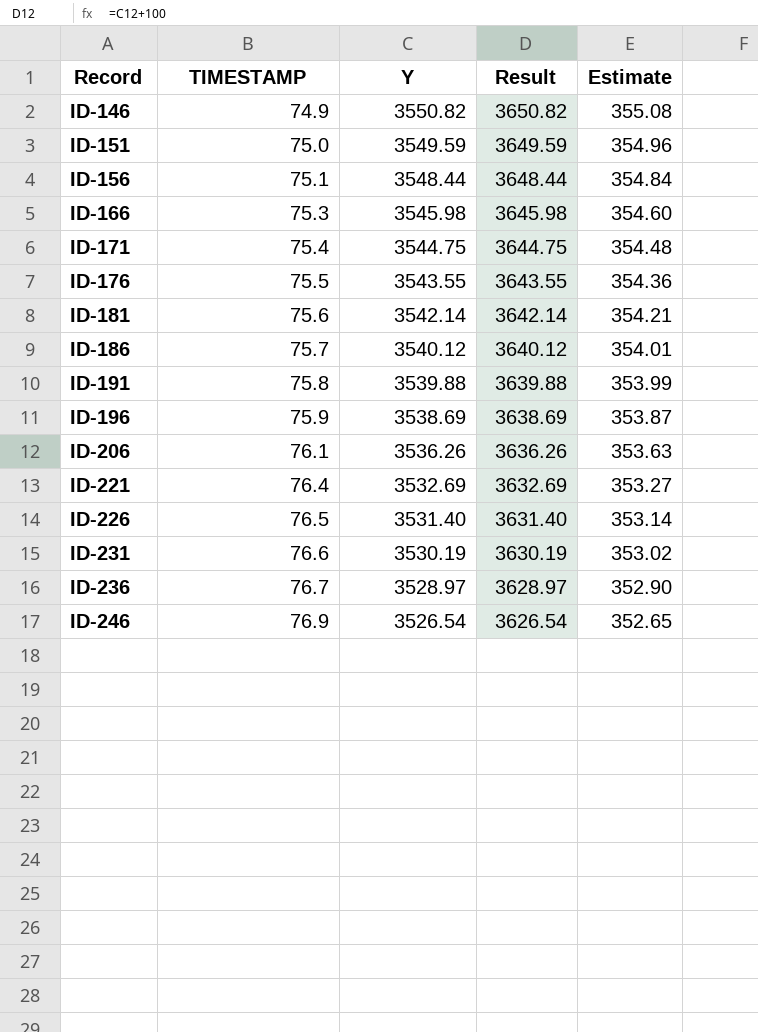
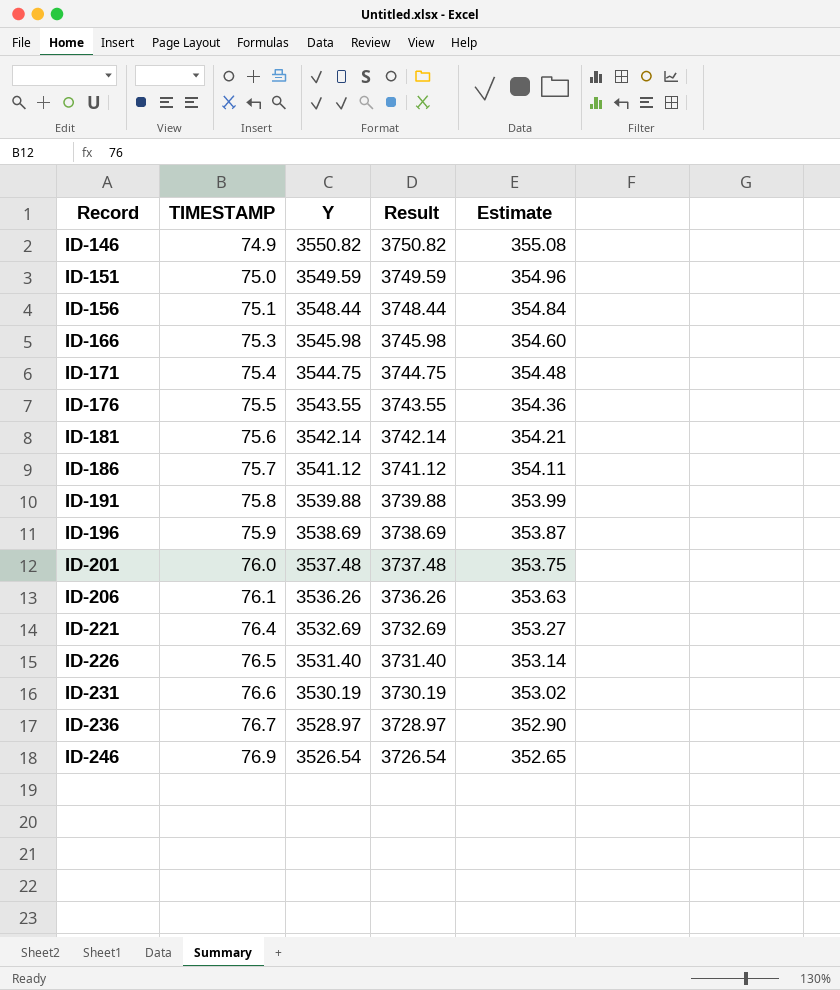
column Result | formula: [Y] + 100 -> [Y] + 200
ID-186 | Y: 3540.12 -> 3541.12
ID-186 | Estimate: 354.01 -> 354.11
row ID-201: none -> 76.0 | 3537.48 | 3737.48 | 353.75

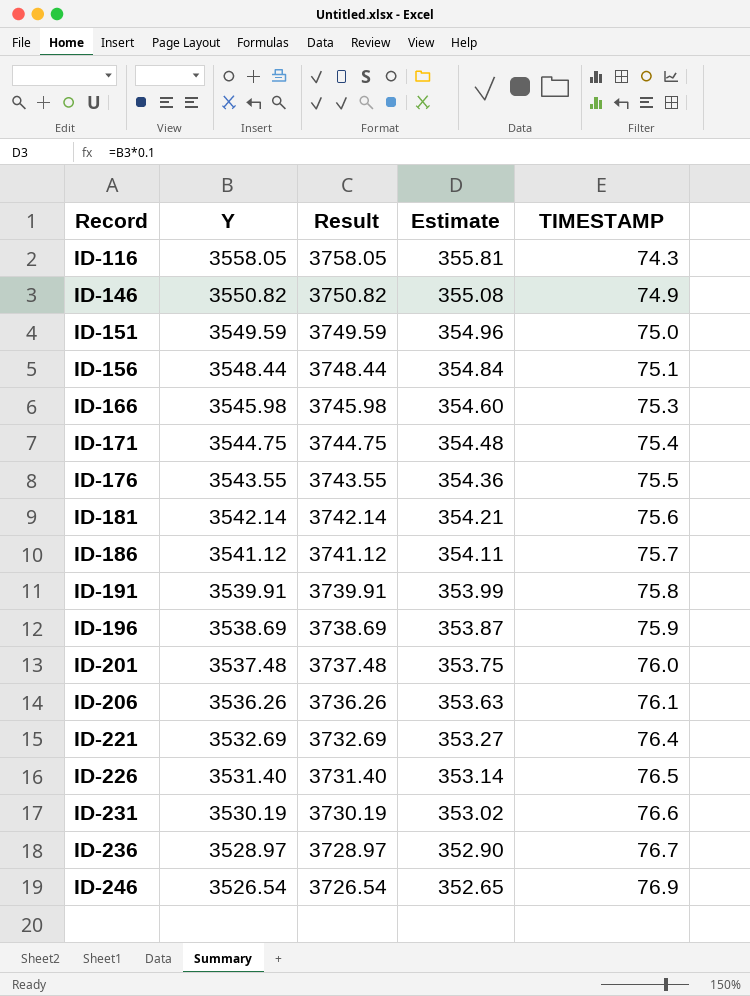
column TIMESTAMP | position: 2 -> 5
row ID-116: none -> 3558.05 | 3758.05 | 355.81 | 74.3
ID-191 | Y: 3539.88 -> 3539.91
ID-191 | Result: 3739.88 -> 3739.91

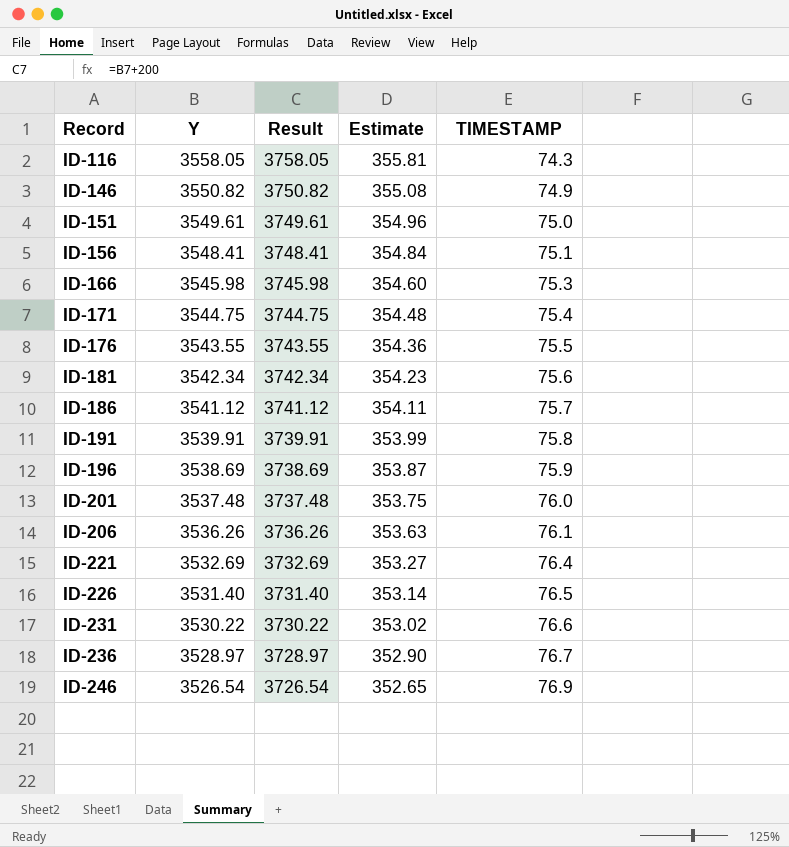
ID-151 | Y: 3549.59 -> 3549.61
ID-151 | Result: 3749.59 -> 3749.61
ID-156 | Y: 3548.44 -> 3548.41
ID-156 | Result: 3748.44 -> 3748.41
ID-181 | Y: 3542.14 -> 3542.34
ID-181 | Result: 3742.14 -> 3742.34
ID-181 | Estimate: 354.21 -> 354.23
ID-231 | Y: 3530.19 -> 3530.22
ID-231 | Result: 3730.19 -> 3730.22

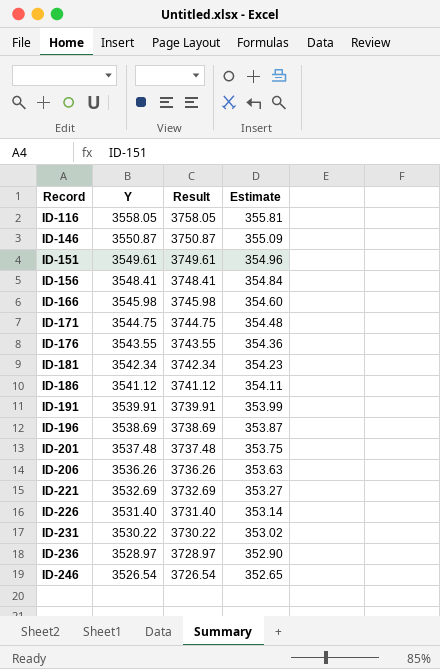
column TIMESTAMP | position: 5 -> none
ID-146 | Y: 3550.82 -> 3550.87
ID-146 | Result: 3750.82 -> 3750.87
ID-146 | Estimate: 355.08 -> 355.09

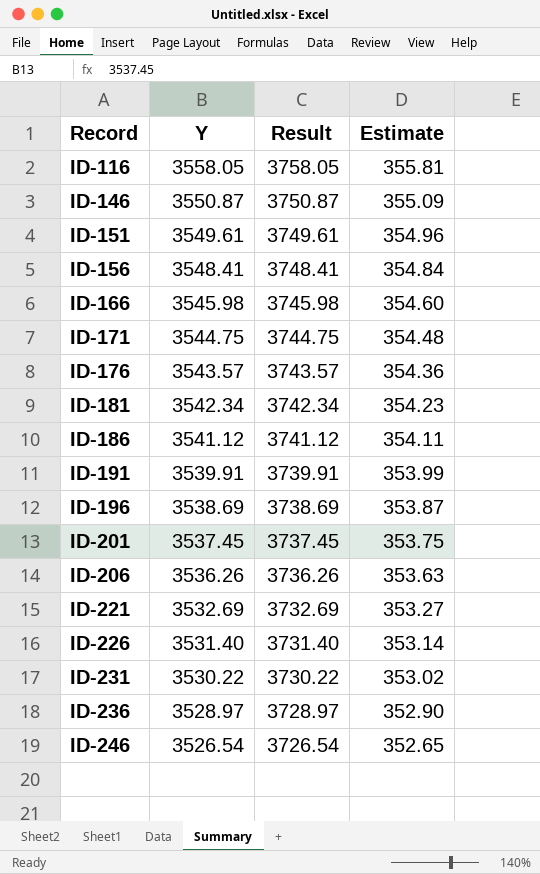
ID-176 | Y: 3543.55 -> 3543.57
ID-176 | Result: 3743.55 -> 3743.57
ID-201 | Y: 3537.48 -> 3537.45
ID-201 | Result: 3737.48 -> 3737.45

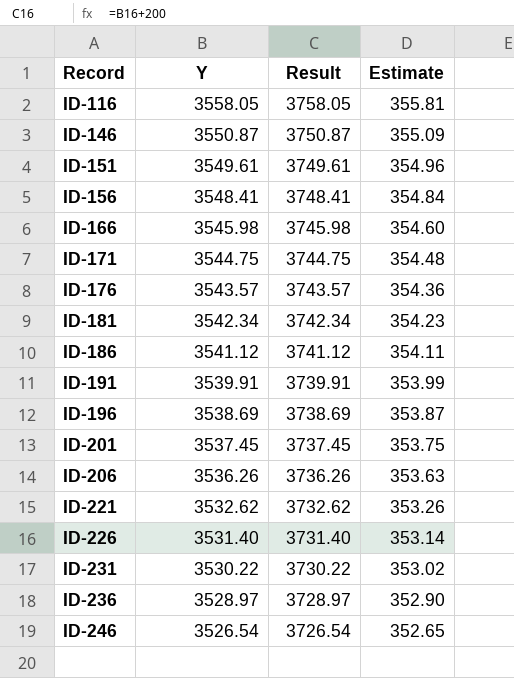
ID-221 | Y: 3532.69 -> 3532.62
ID-221 | Result: 3732.69 -> 3732.62
ID-221 | Estimate: 353.27 -> 353.26

